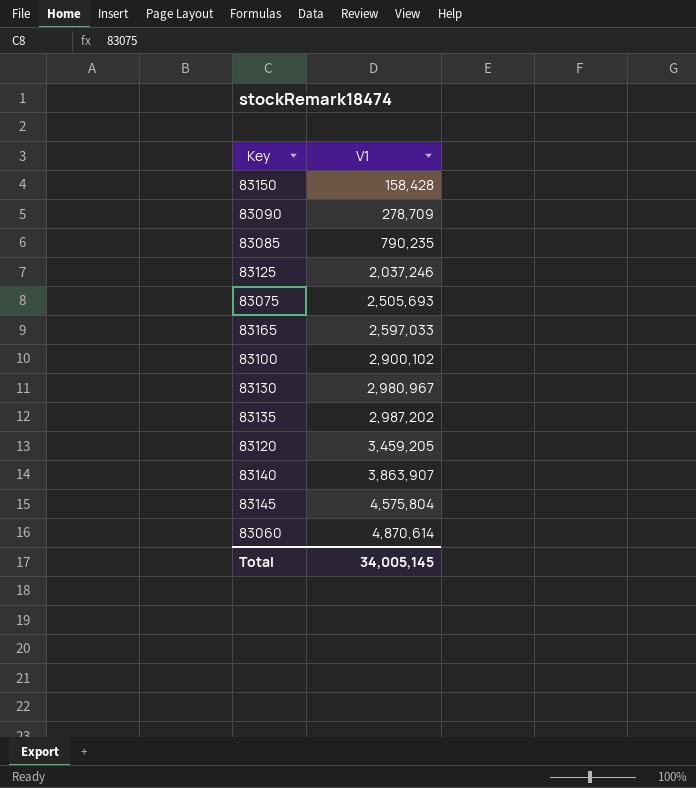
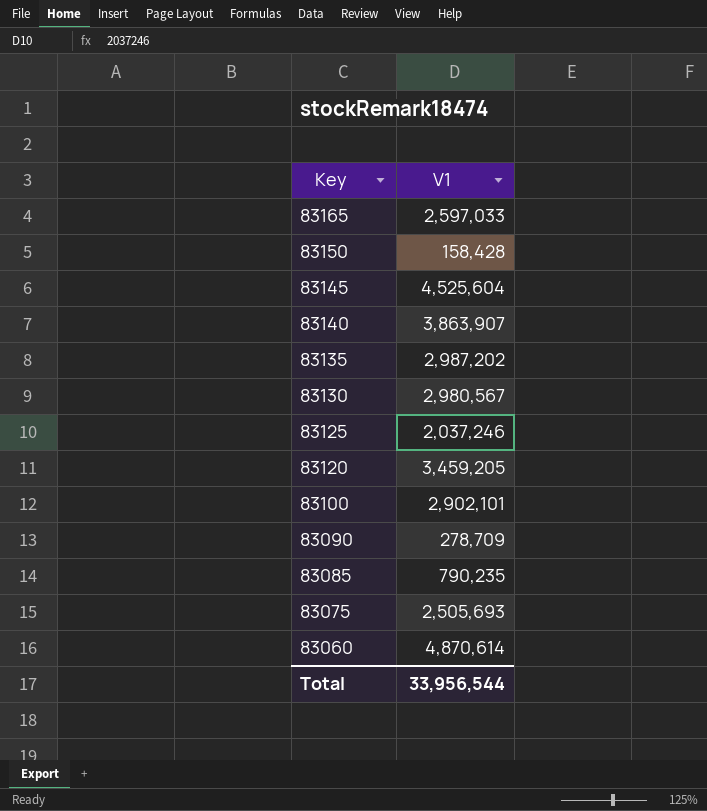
row order: V1 ascending -> Key descending
83145 | V1: 4,575,804 -> 4,525,604
83130 | V1: 2,980,967 -> 2,980,567
83100 | V1: 2,900,102 -> 2,902,101
Total | V1: 34,005,145 -> 33,956,544

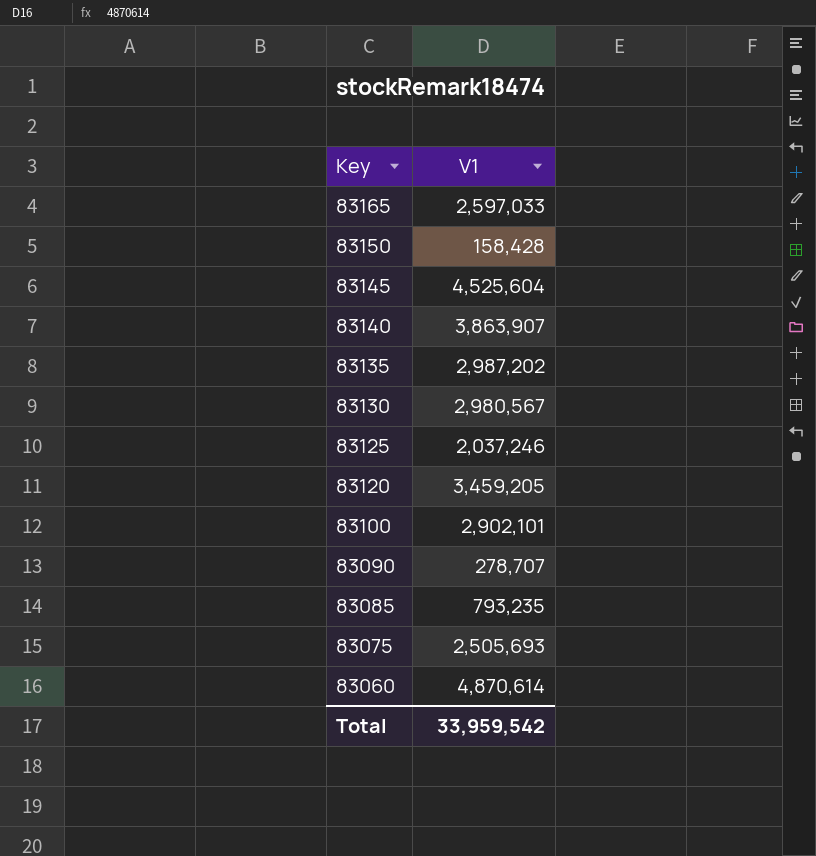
83090 | V1: 278,709 -> 278,707
83085 | V1: 790,235 -> 793,235
Total | V1: 33,956,544 -> 33,959,542

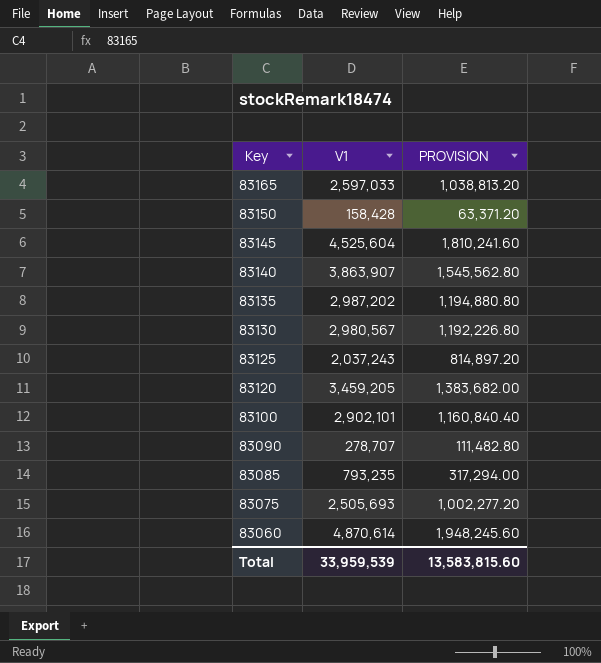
column PROVISION | formula: none -> [V1] * 0.4
83125 | V1: 2,037,246 -> 2,037,243
Total | V1: 33,959,542 -> 33,959,539

